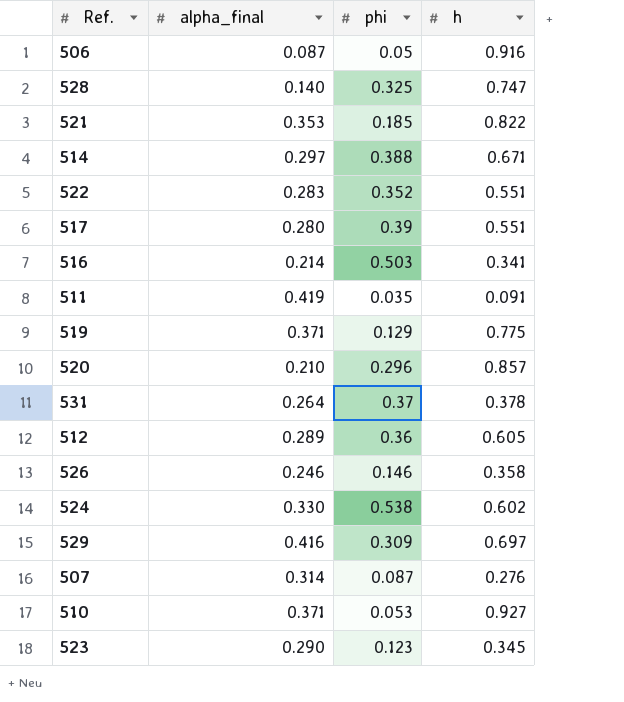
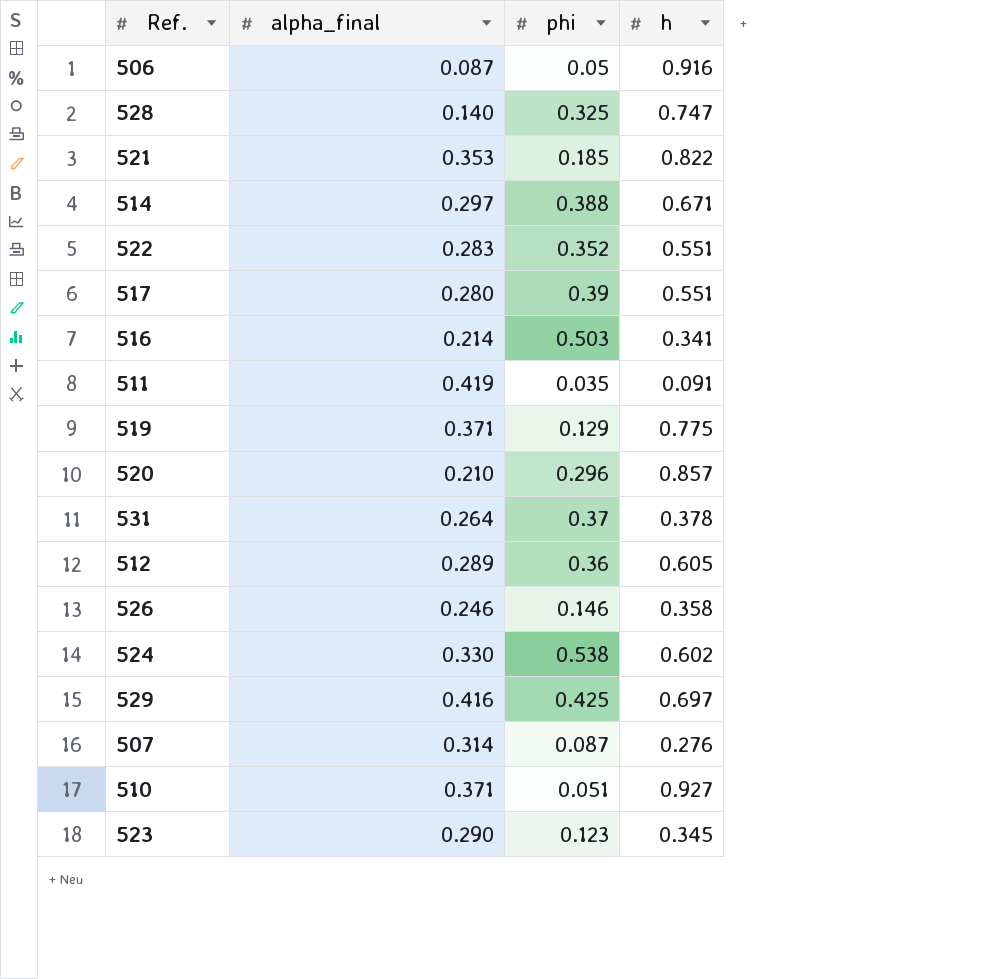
529 | phi: 0.309 -> 0.425
510 | phi: 0.053 -> 0.051

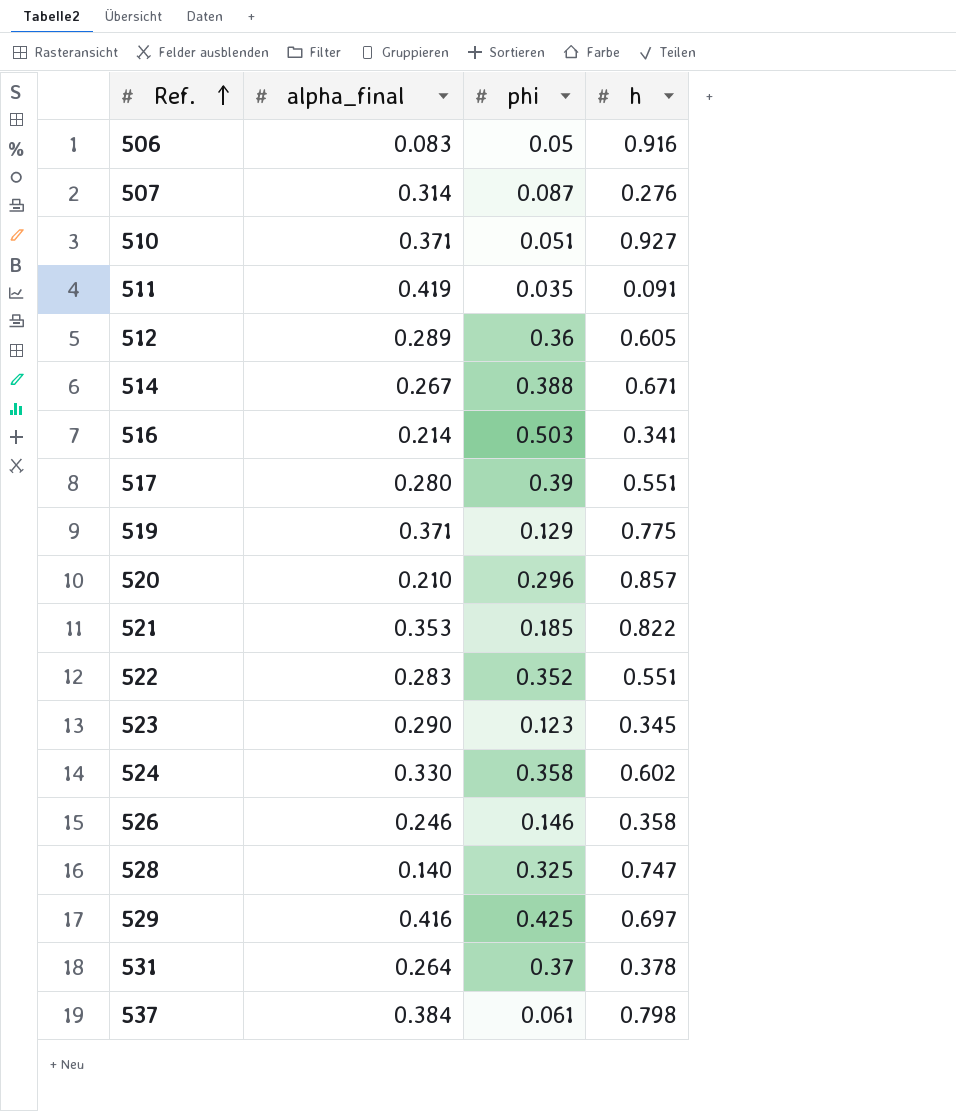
row order: none -> Ref. ascending
506 | alpha_final: 0.087 -> 0.083
514 | alpha_final: 0.297 -> 0.267
524 | phi: 0.538 -> 0.358
row 537: none -> 0.384 | 0.061 | 0.798

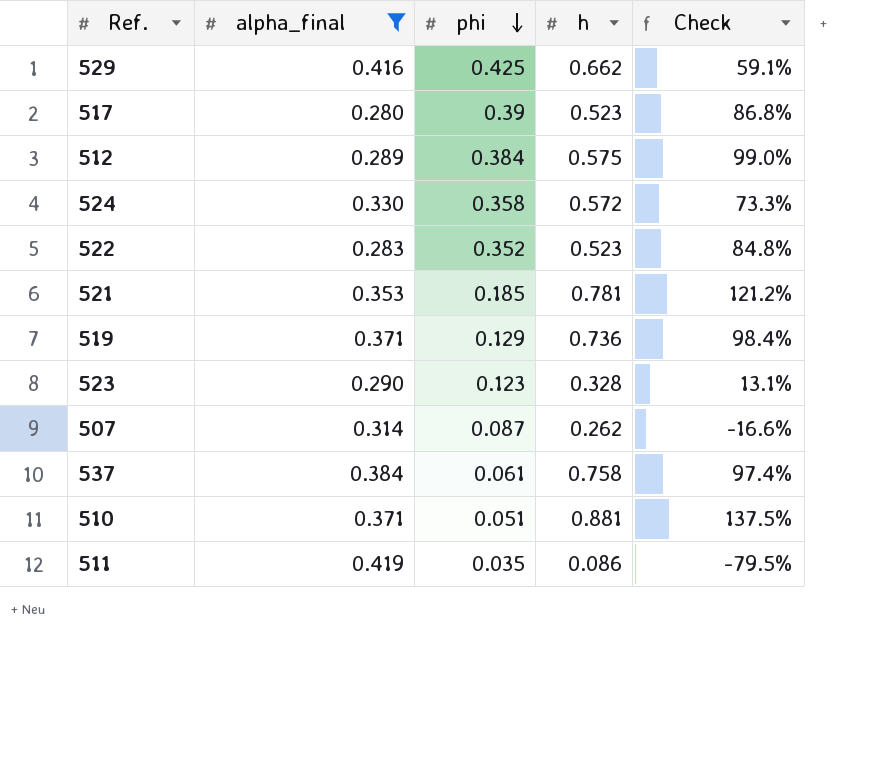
filter: none -> alpha_final >= 0.280
row order: Ref. ascending -> phi descending
column Check | formula: none -> ([h] - [alpha_final]) / [alpha_final]
529 | h: 0.697 -> 0.662
517 | h: 0.551 -> 0.523
512 | phi: 0.36 -> 0.384
512 | h: 0.605 -> 0.575
524 | h: 0.602 -> 0.572
522 | h: 0.551 -> 0.523
521 | h: 0.822 -> 0.781
519 | h: 0.775 -> 0.736
523 | h: 0.345 -> 0.328
507 | h: 0.276 -> 0.262
537 | h: 0.798 -> 0.758
510 | h: 0.927 -> 0.881
511 | h: 0.091 -> 0.086

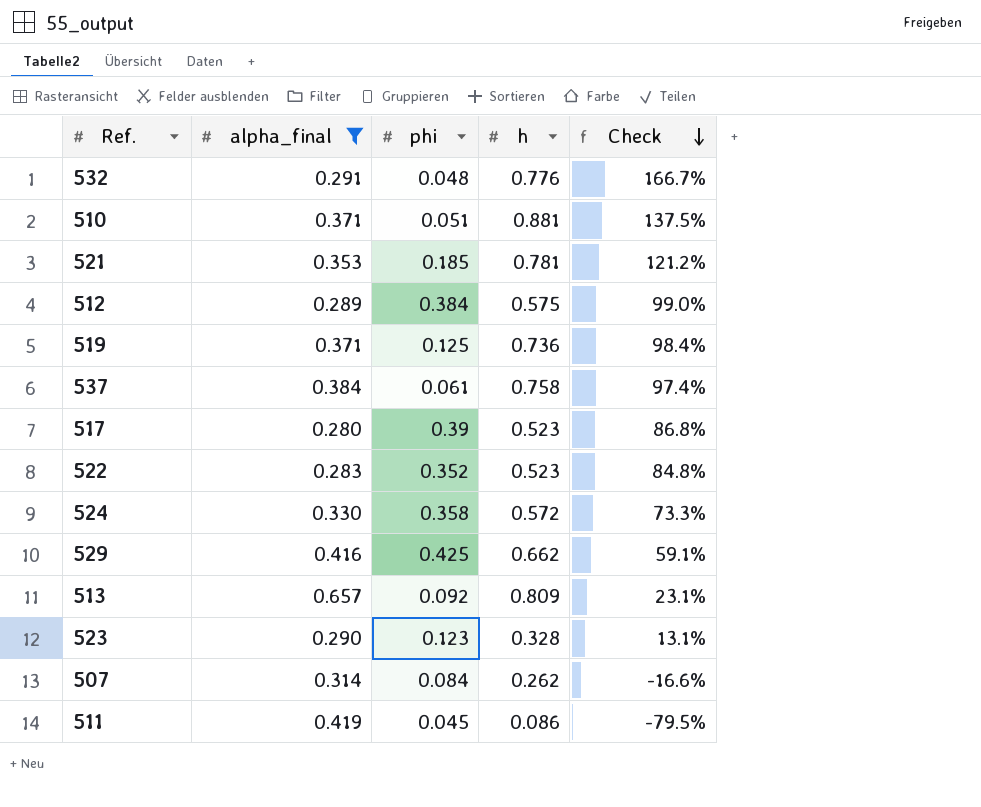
row order: phi descending -> Check descending
row 532: none -> 0.291 | 0.048 | 0.776 | 166.7%
519 | phi: 0.129 -> 0.125
row 513: none -> 0.657 | 0.092 | 0.809 | 23.1%
507 | phi: 0.087 -> 0.084
511 | phi: 0.035 -> 0.045

